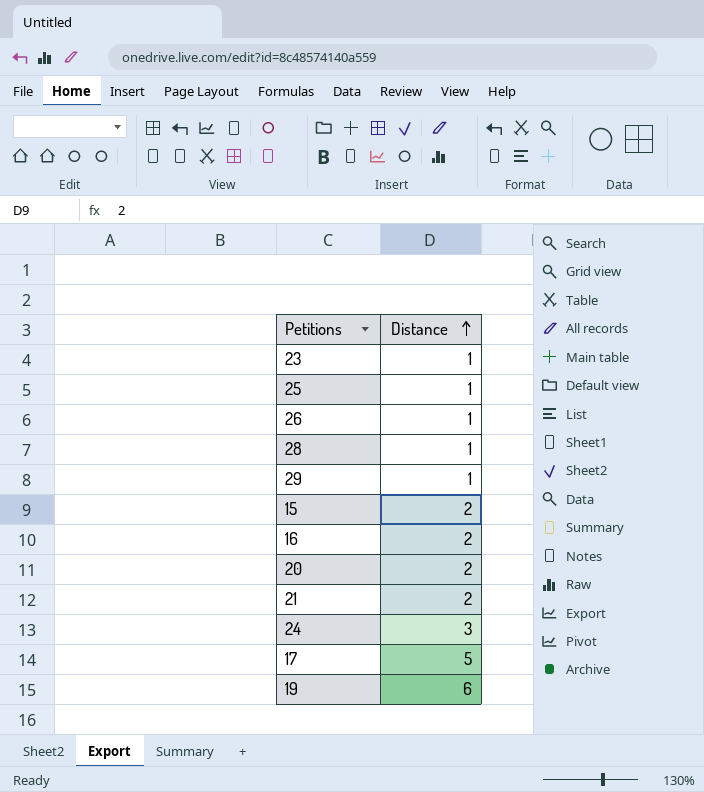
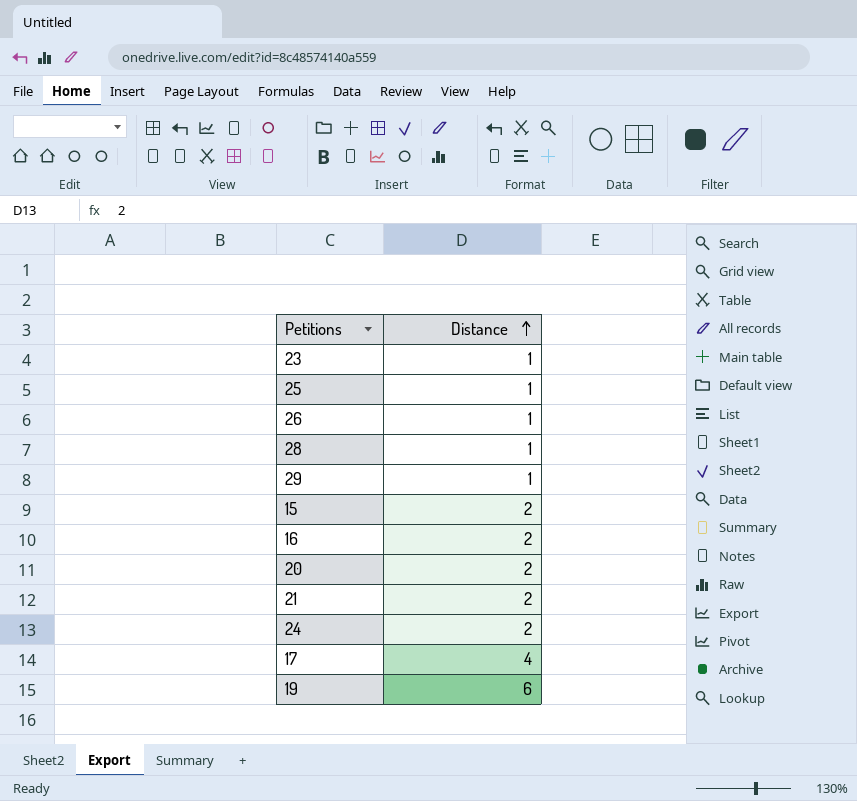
24 | Distance: 3 -> 2
17 | Distance: 5 -> 4

